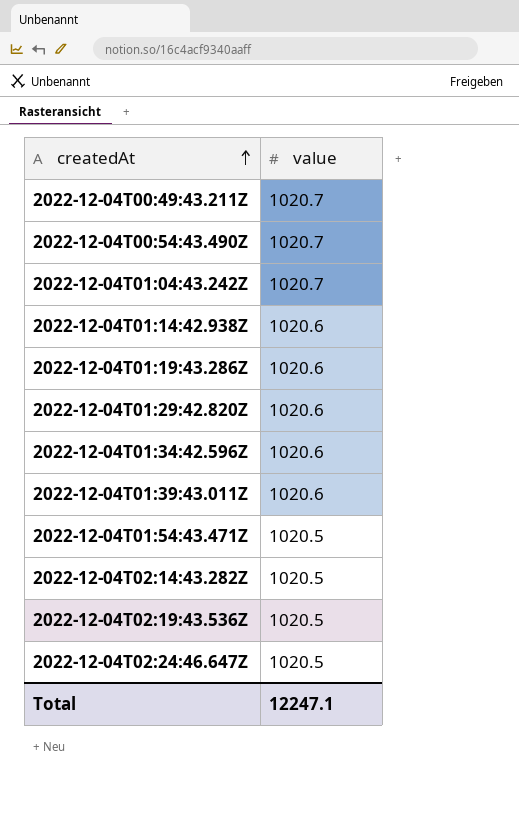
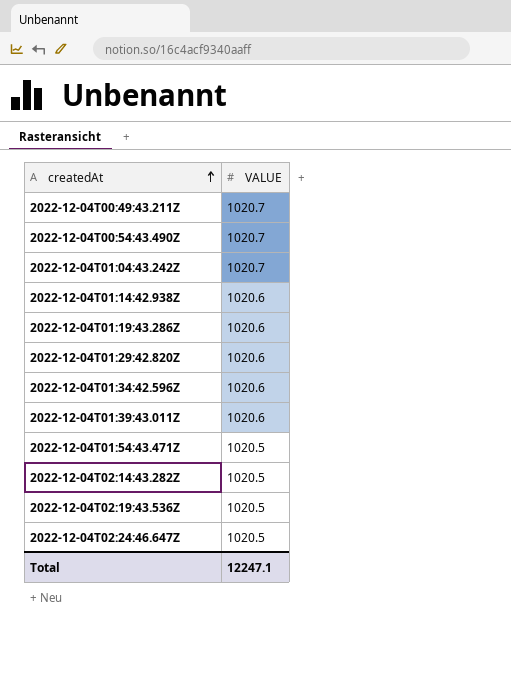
column name: value -> VALUE

